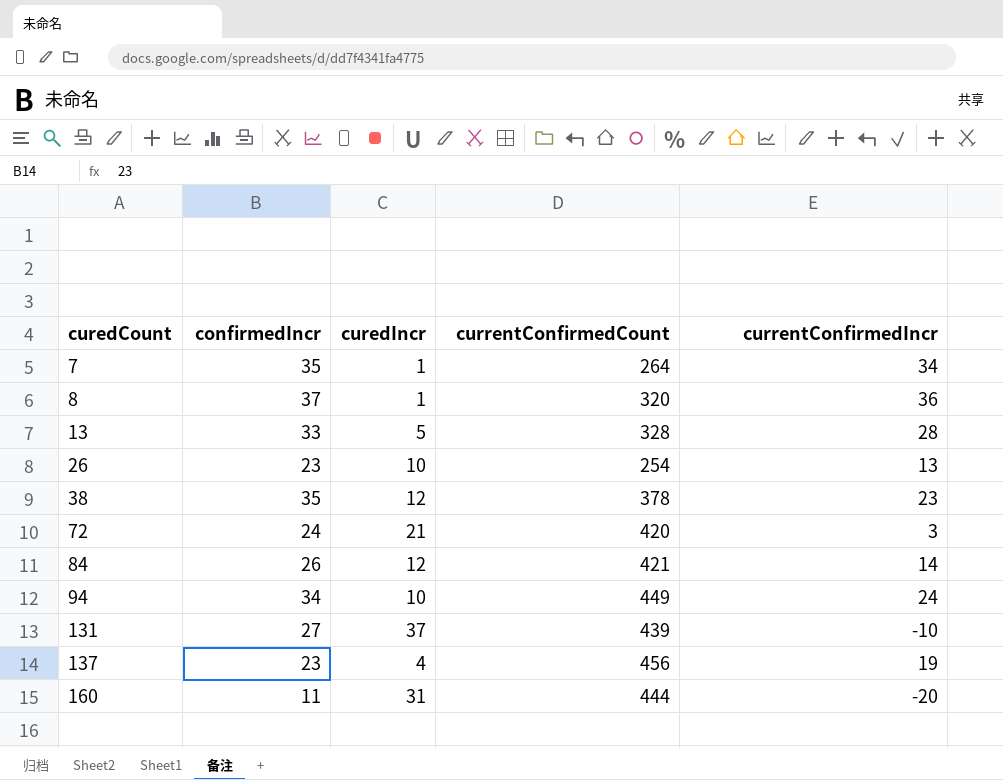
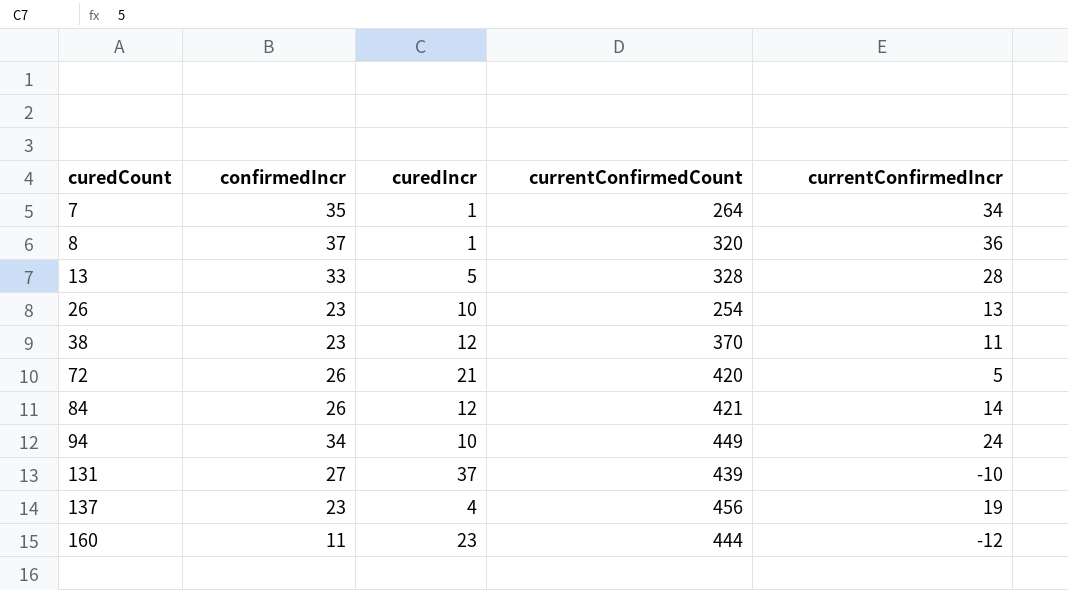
38 | confirmedIncr: 35 -> 23
38 | currentConfirmedCount: 378 -> 370
38 | currentConfirmedIncr: 23 -> 11
72 | confirmedIncr: 24 -> 26
72 | currentConfirmedIncr: 3 -> 5
160 | curedIncr: 31 -> 23
160 | currentConfirmedIncr: -20 -> -12

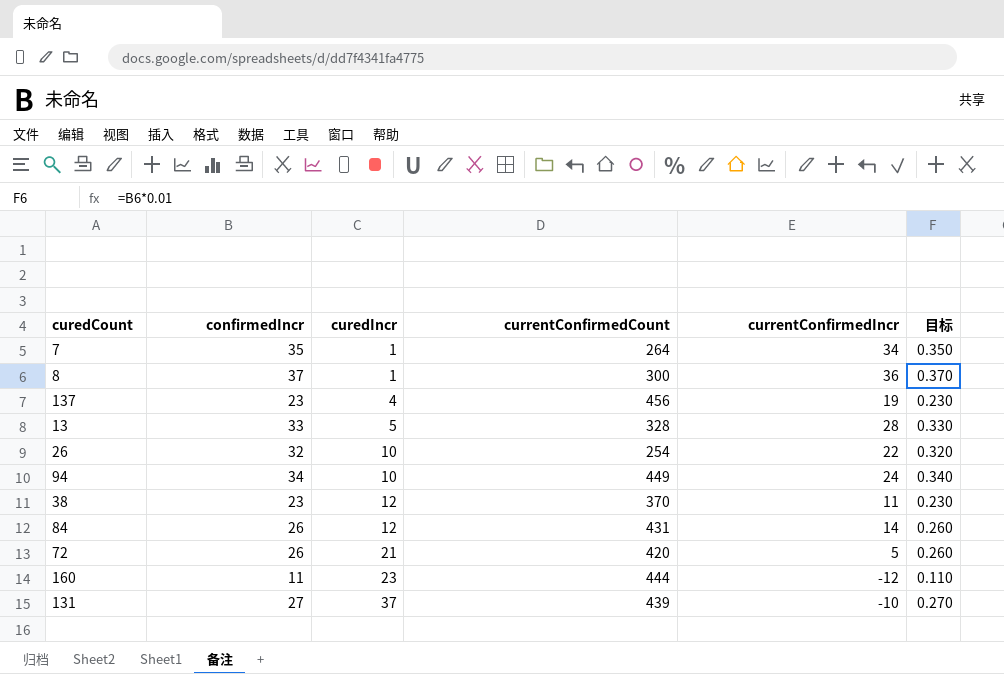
row order: curedCount ascending -> curedIncr ascending
column 目标 | formula: none -> [confirmedIncr] * 0.01
8 | currentConfirmedCount: 320 -> 300
26 | confirmedIncr: 23 -> 32
26 | currentConfirmedIncr: 13 -> 22
84 | currentConfirmedCount: 421 -> 431

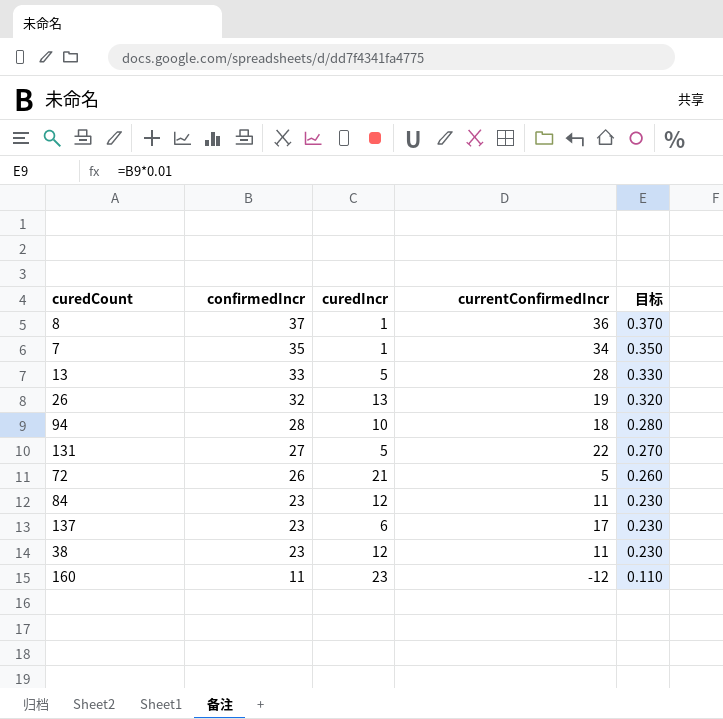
row order: curedIncr ascending -> confirmedIncr descending
column currentConfirmedCount | position: 4 -> none
26 | curedIncr: 10 -> 13
26 | currentConfirmedIncr: 22 -> 19
94 | confirmedIncr: 34 -> 28
94 | currentConfirmedIncr: 24 -> 18
94 | 目标: 0.340 -> 0.280
131 | curedIncr: 37 -> 5
131 | currentConfirmedIncr: -10 -> 22
84 | confirmedIncr: 26 -> 23
84 | currentConfirmedIncr: 14 -> 11
84 | 目标: 0.260 -> 0.230
137 | curedIncr: 4 -> 6
137 | currentConfirmedIncr: 19 -> 17

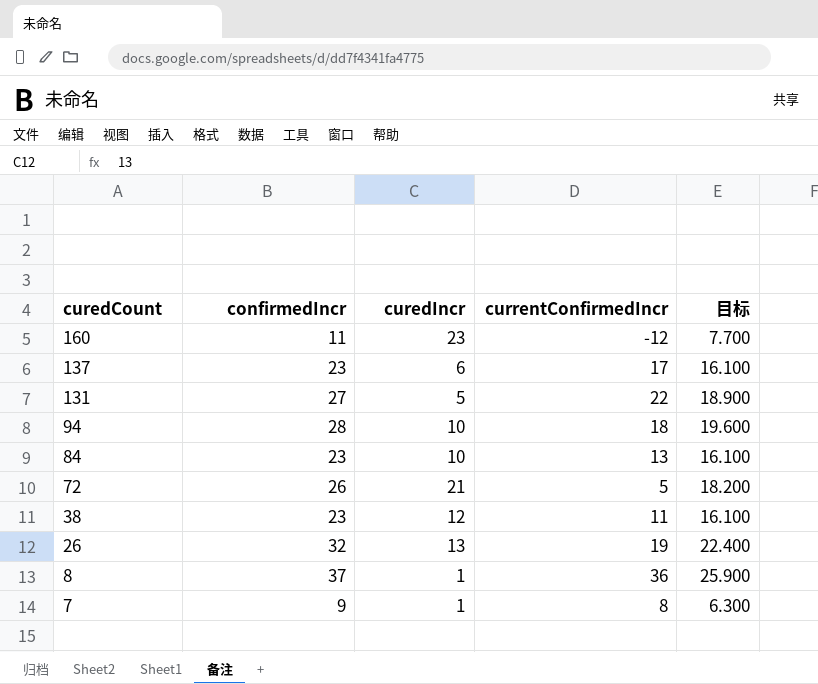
row order: confirmedIncr descending -> curedCount descending
column 目标 | formula: [confirmedIncr] * 0.01 -> [confirmedIncr] * 0.7
row 13: 33 | 5 | 28 | 0.330 -> none
84 | curedIncr: 12 -> 10
84 | currentConfirmedIncr: 11 -> 13
7 | confirmedIncr: 35 -> 9
7 | currentConfirmedIncr: 34 -> 8

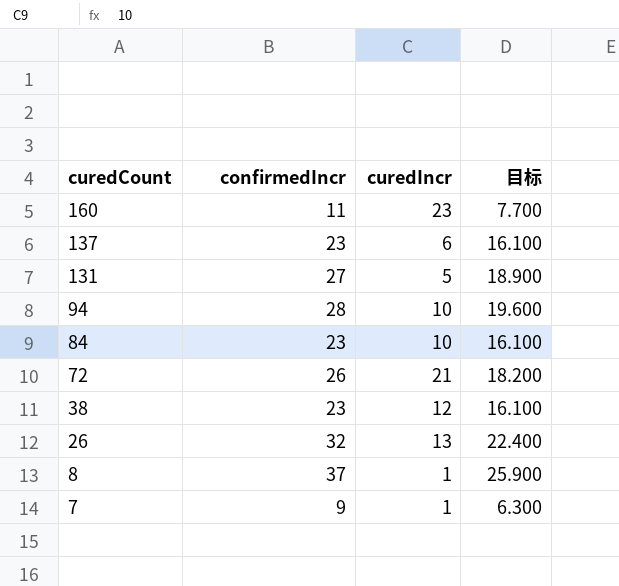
column currentConfirmedIncr | formula: [confirmedIncr] - [curedIncr] -> none

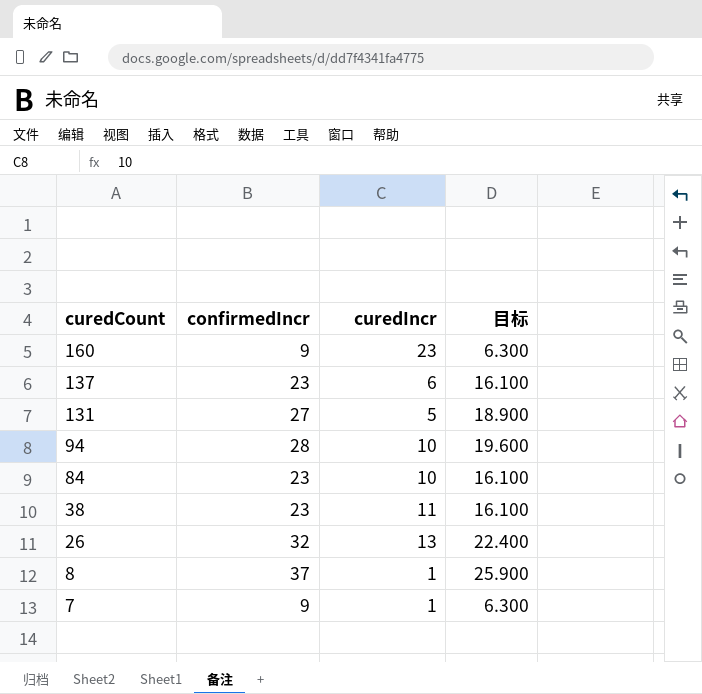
row 72: 26 | 21 | 18.200 -> none
160 | confirmedIncr: 11 -> 9
160 | 目标: 7.700 -> 6.300
38 | curedIncr: 12 -> 11

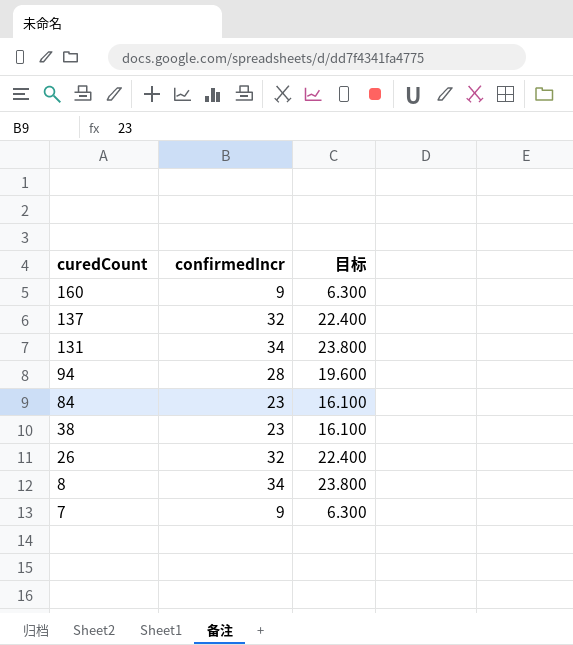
column curedIncr | position: 3 -> none
137 | confirmedIncr: 23 -> 32
137 | 目标: 16.100 -> 22.400
131 | confirmedIncr: 27 -> 34
131 | 目标: 18.900 -> 23.800
8 | confirmedIncr: 37 -> 34
8 | 目标: 25.900 -> 23.800

